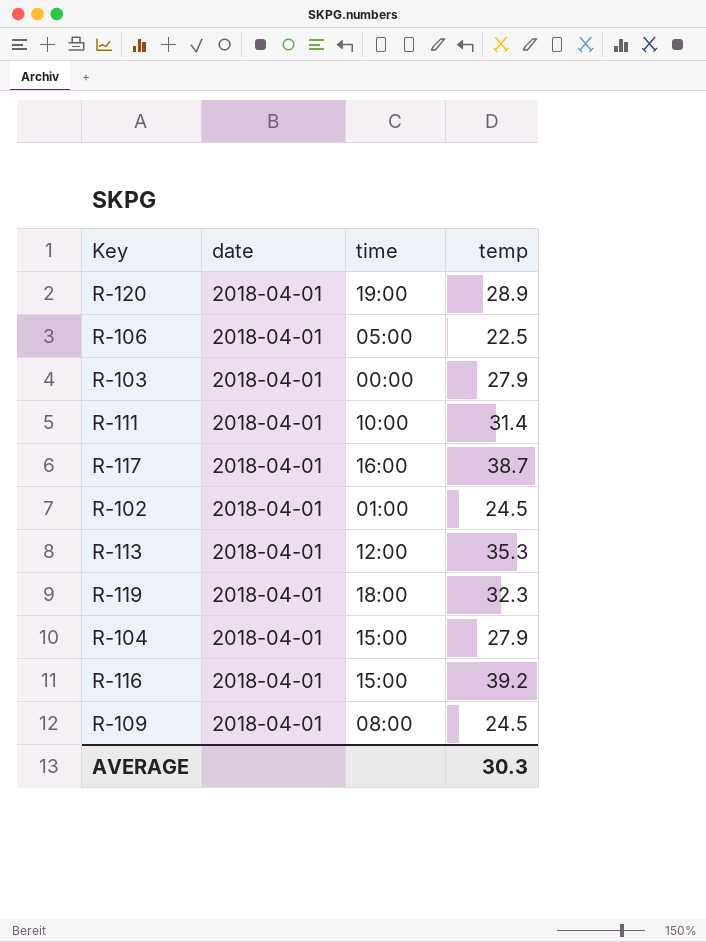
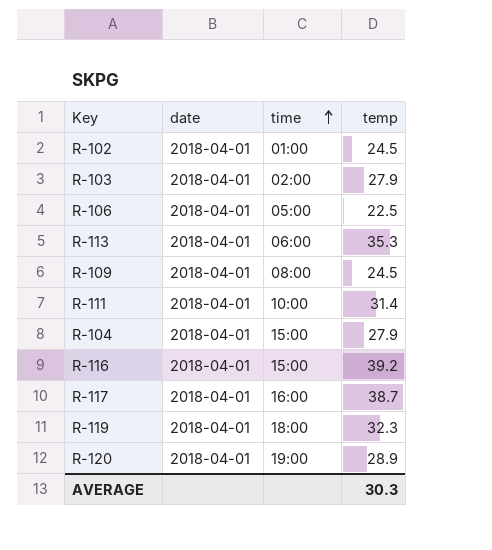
row order: none -> time ascending
R-103 | time: 00:00 -> 02:00
R-113 | time: 12:00 -> 06:00

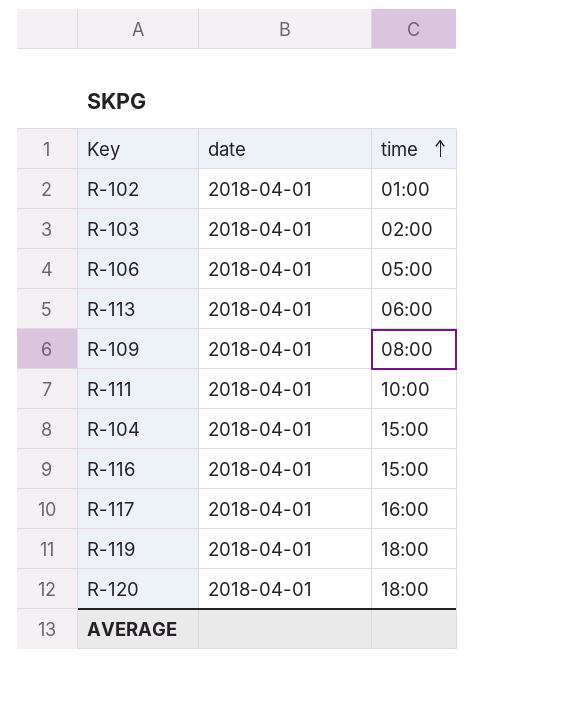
column temp | position: 4 -> none
R-120 | time: 19:00 -> 18:00

